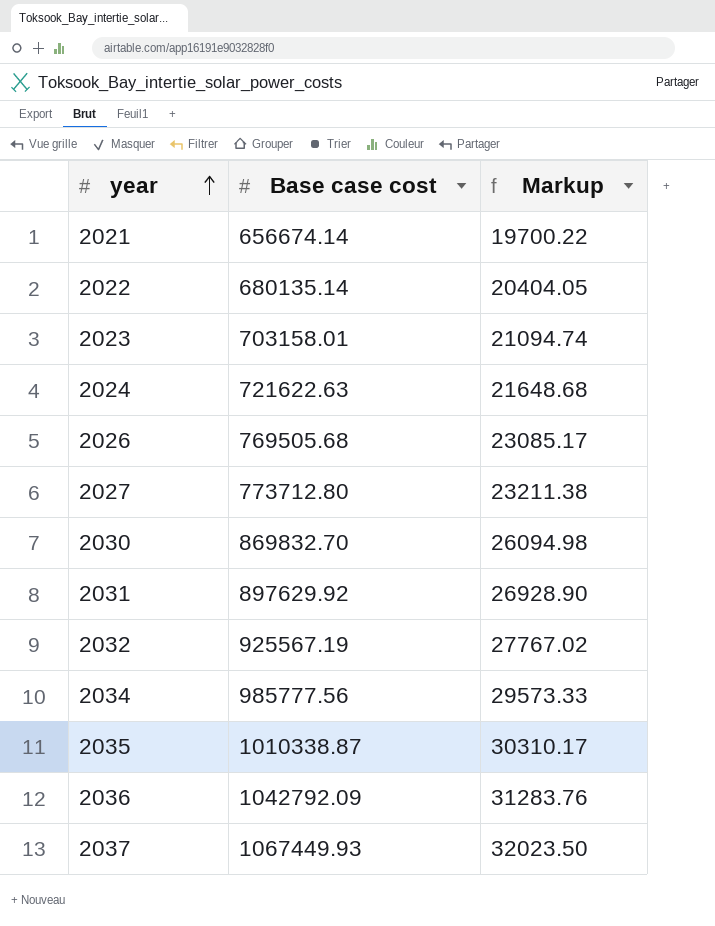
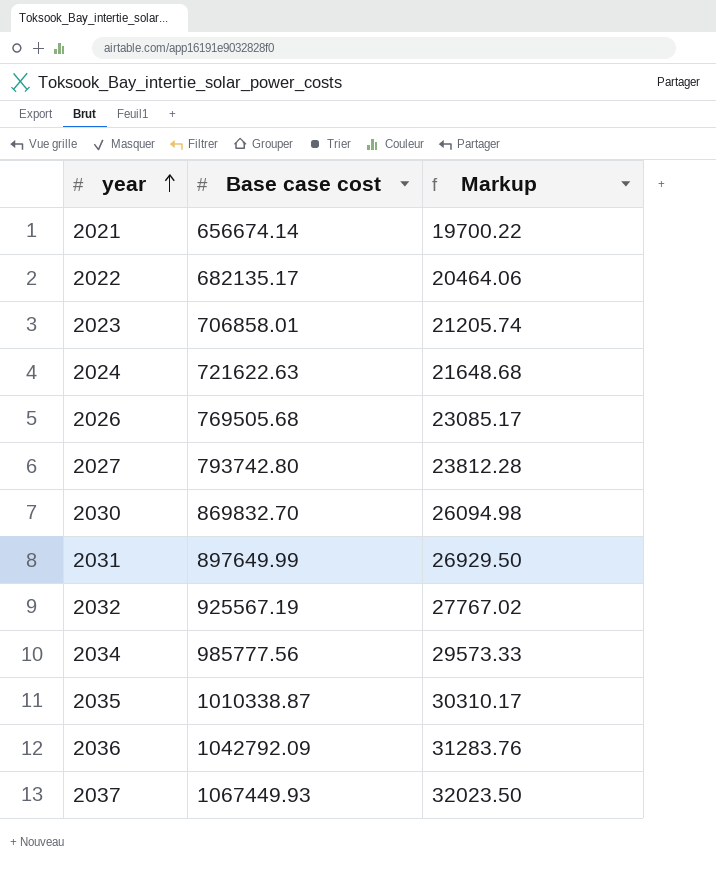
2022 | Base case cost: 680135.14 -> 682135.17
2022 | Markup: 20404.05 -> 20464.06
2023 | Base case cost: 703158.01 -> 706858.01
2023 | Markup: 21094.74 -> 21205.74
2027 | Base case cost: 773712.80 -> 793742.80
2027 | Markup: 23211.38 -> 23812.28
2031 | Base case cost: 897629.92 -> 897649.99
2031 | Markup: 26928.90 -> 26929.50

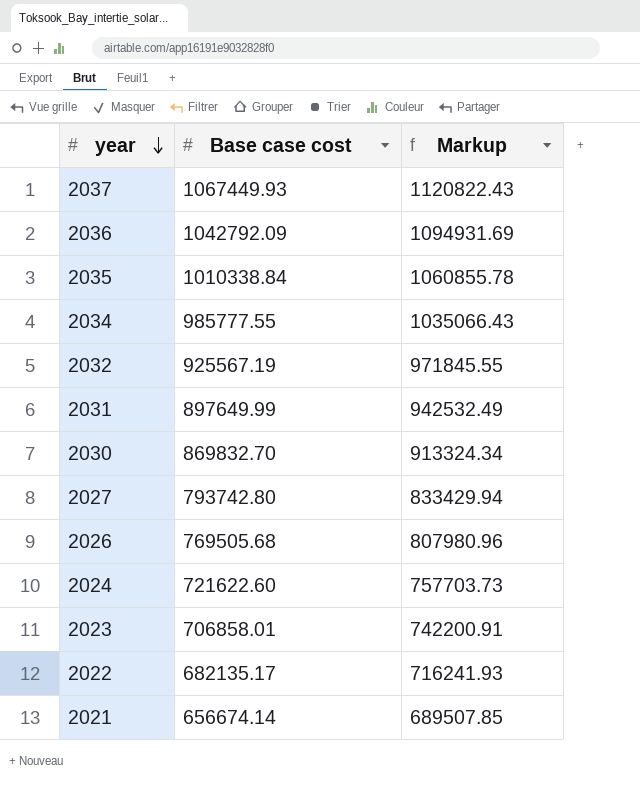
row order: year ascending -> year descending
column Markup | formula: [Base case cost] * 0.03 -> [Base case cost] * 1.05
2035 | Base case cost: 1010338.87 -> 1010338.84
2034 | Base case cost: 985777.56 -> 985777.55
2024 | Base case cost: 721622.63 -> 721622.60

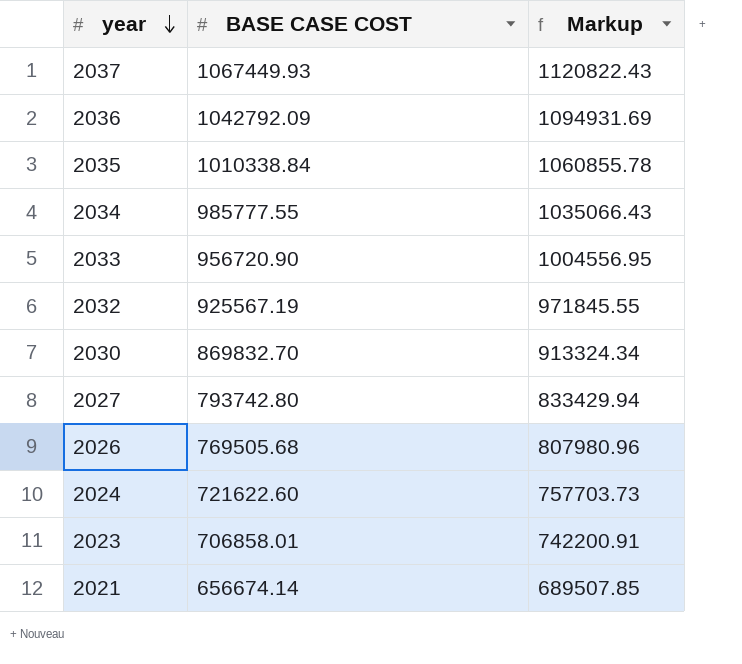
column name: Base case cost -> BASE CASE COST
row 2031: 897649.99 | 942532.49 -> none
row 2022: 682135.17 | 716241.93 -> none
row 2033: none -> 956720.90 | 1004556.95

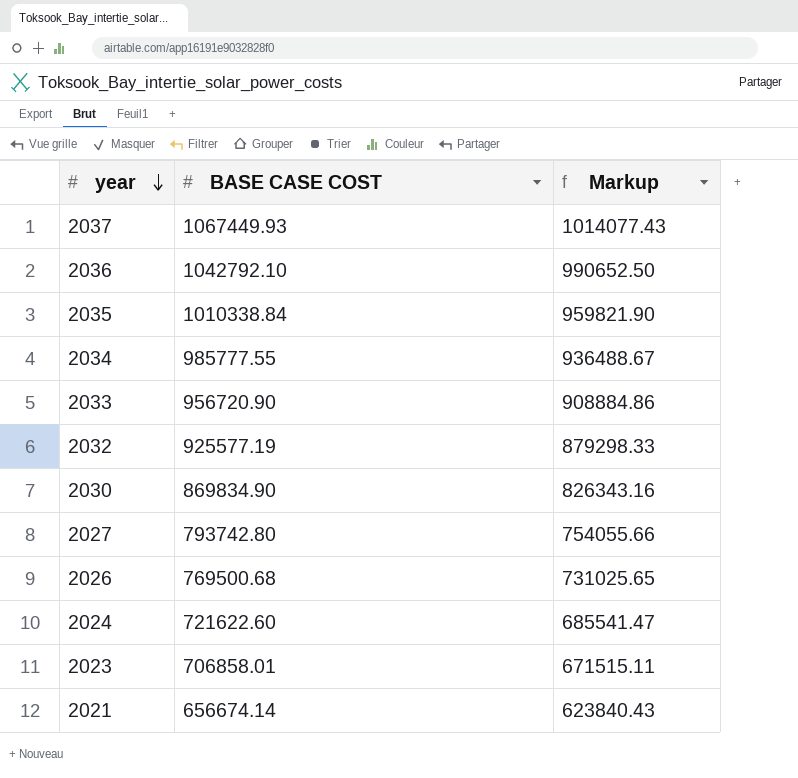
column Markup | formula: [BASE CASE COST] * 1.05 -> [BASE CASE COST] * 0.95
2036 | BASE CASE COST: 1042792.09 -> 1042792.10
2032 | BASE CASE COST: 925567.19 -> 925577.19
2030 | BASE CASE COST: 869832.70 -> 869834.90
2026 | BASE CASE COST: 769505.68 -> 769500.68

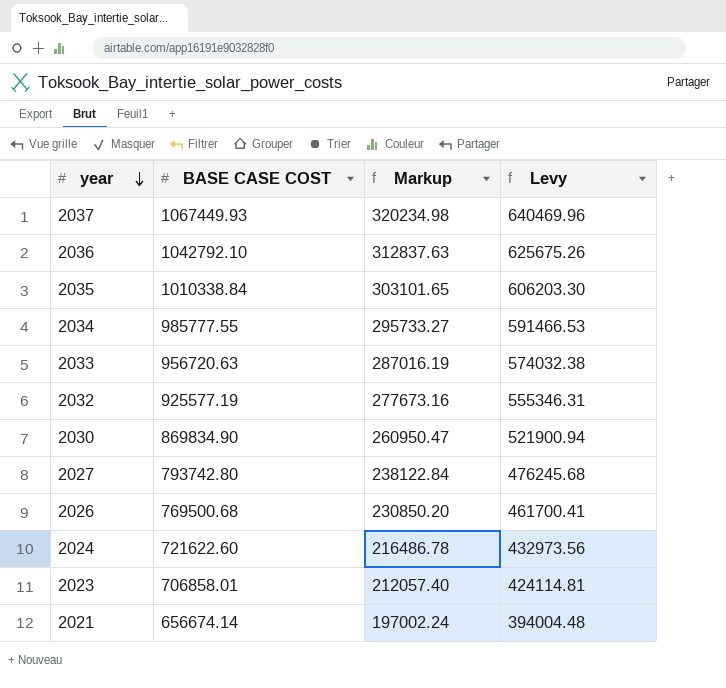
column Markup | formula: [BASE CASE COST] * 0.95 -> [BASE CASE COST] * 0.3
column Levy | formula: none -> [BASE CASE COST] * 0.6
2033 | BASE CASE COST: 956720.90 -> 956720.63

